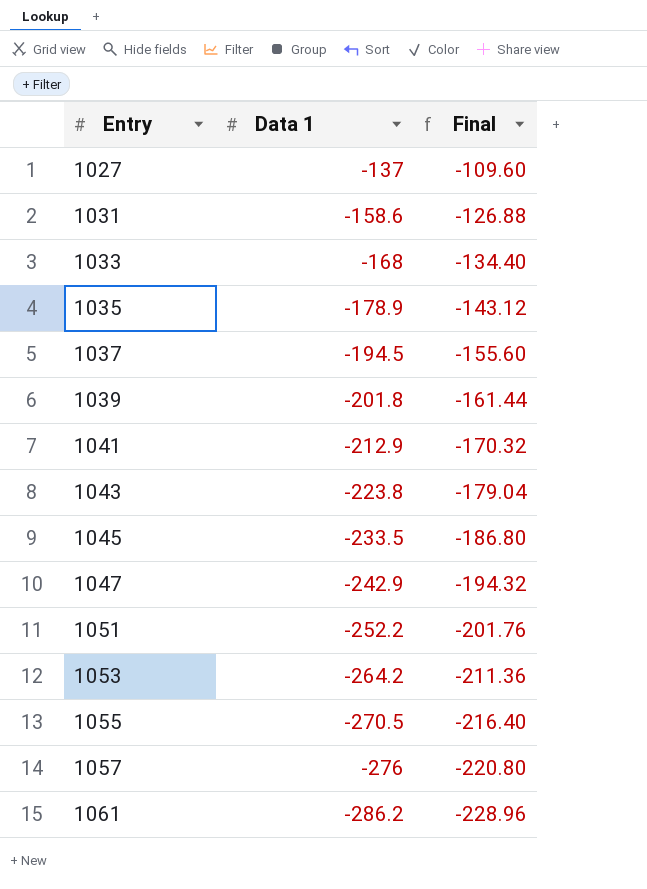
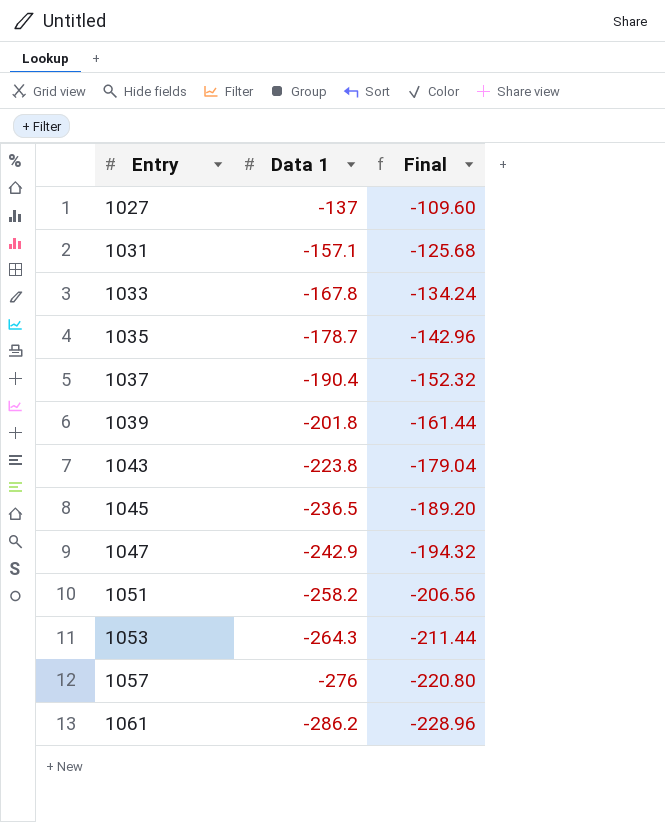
row 1041: -212.9 | -170.32 -> none
row 1055: -270.5 | -216.40 -> none
1031 | Data 1: -158.6 -> -157.1
1031 | Final: -126.88 -> -125.68
1033 | Data 1: -168 -> -167.8
1033 | Final: -134.40 -> -134.24
1035 | Data 1: -178.9 -> -178.7
1035 | Final: -143.12 -> -142.96
1037 | Data 1: -194.5 -> -190.4
1037 | Final: -155.60 -> -152.32
1045 | Data 1: -233.5 -> -236.5
1045 | Final: -186.80 -> -189.20
1051 | Data 1: -252.2 -> -258.2
1051 | Final: -201.76 -> -206.56
1053 | Data 1: -264.2 -> -264.3
1053 | Final: -211.36 -> -211.44

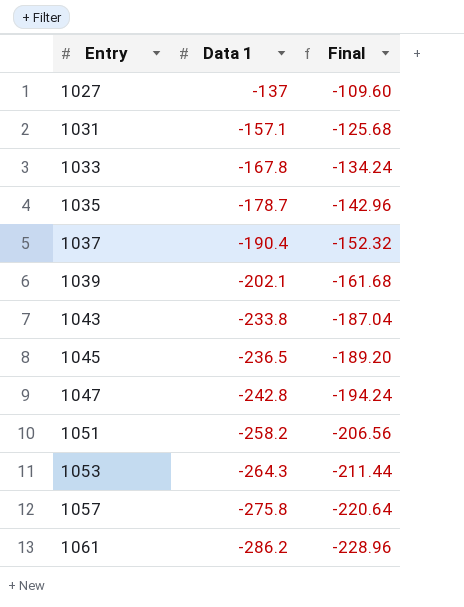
1039 | Data 1: -201.8 -> -202.1
1039 | Final: -161.44 -> -161.68
1043 | Data 1: -223.8 -> -233.8
1043 | Final: -179.04 -> -187.04
1047 | Data 1: -242.9 -> -242.8
1047 | Final: -194.32 -> -194.24
1057 | Data 1: -276 -> -275.8
1057 | Final: -220.80 -> -220.64

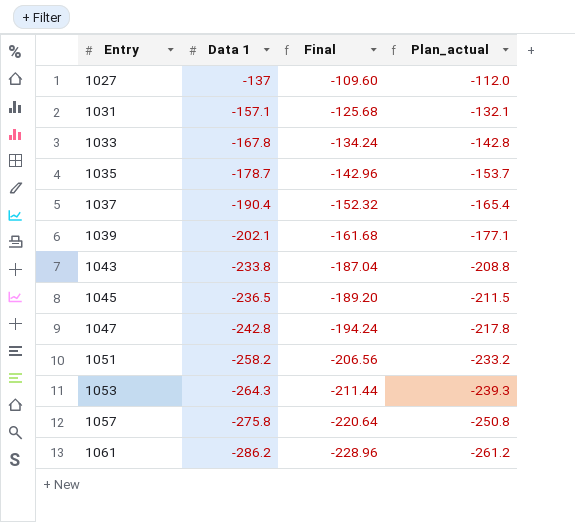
column Plan_actual | formula: none -> [Data 1] + 25

